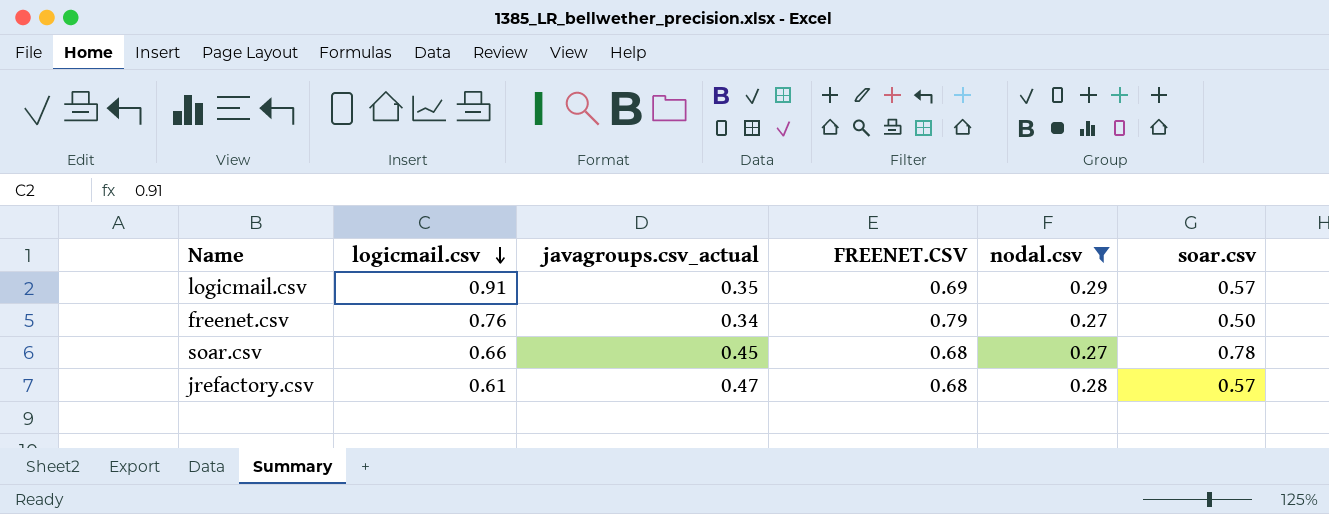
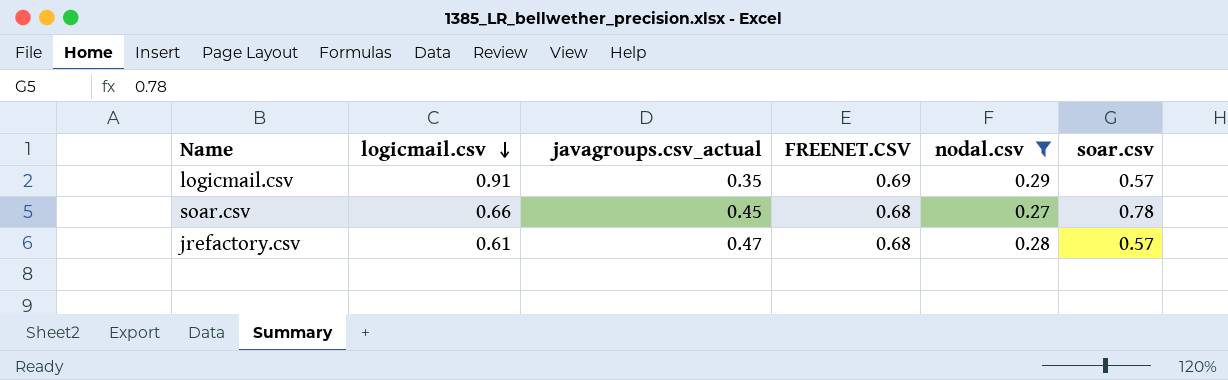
row freenet.csv: 0.76 | 0.34 | 0.79 | 0.27 | 0.50 -> none

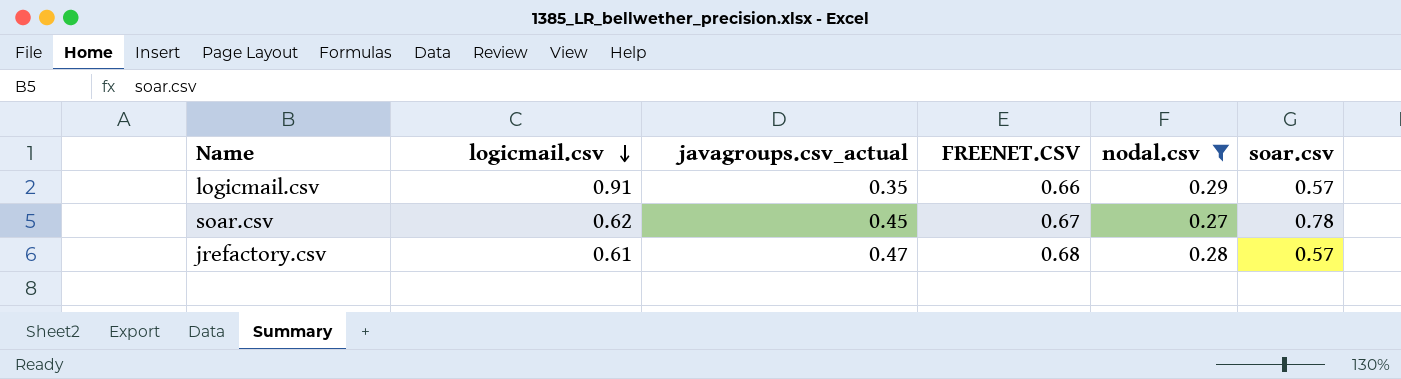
logicmail.csv | FREENET.CSV: 0.69 -> 0.66
soar.csv | logicmail.csv: 0.66 -> 0.62
soar.csv | FREENET.CSV: 0.68 -> 0.67

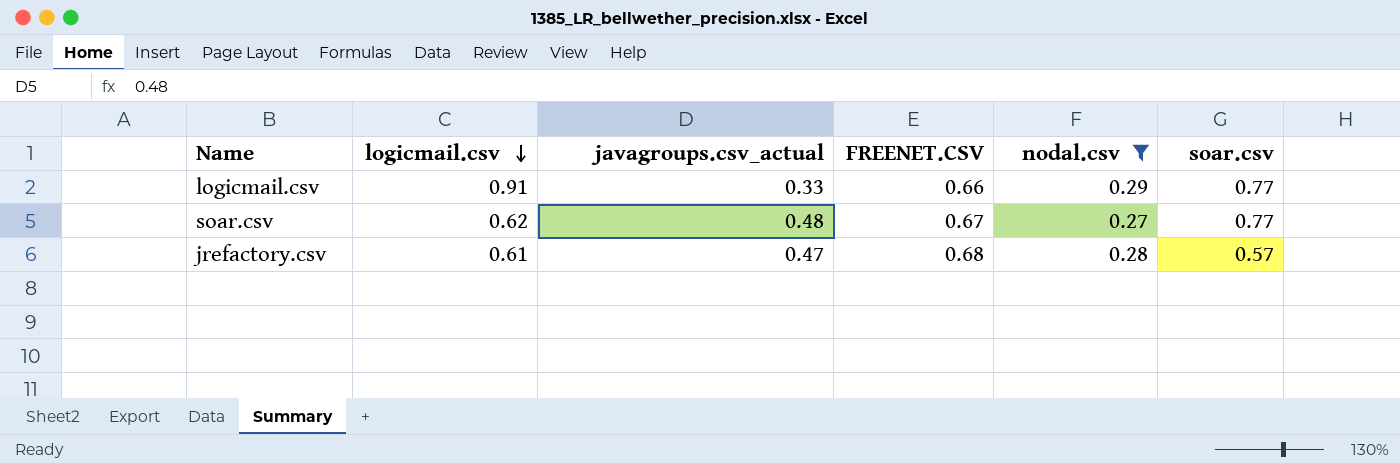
logicmail.csv | javagroups.csv_actual: 0.35 -> 0.33
logicmail.csv | soar.csv: 0.57 -> 0.77
soar.csv | javagroups.csv_actual: 0.45 -> 0.48
soar.csv | soar.csv: 0.78 -> 0.77

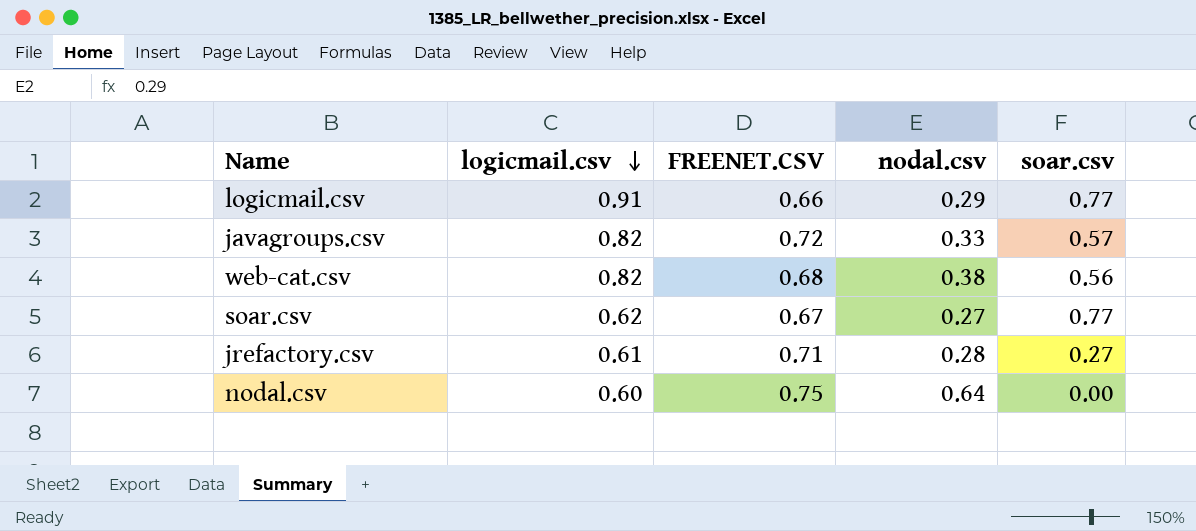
filter: nodal.csv <= 0.29 -> none
column javagroups.csv_actual | position: 3 -> none
jrefactory.csv | FREENET.CSV: 0.68 -> 0.71
jrefactory.csv | soar.csv: 0.57 -> 0.27

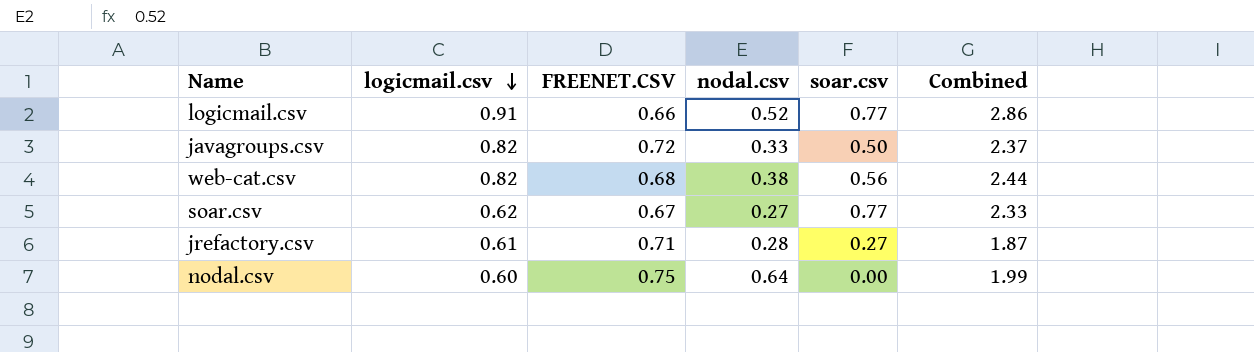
column Combined | formula: none -> [logicmail.csv] + [FREENET.CSV] + [nodal.csv] + [soar.csv]
logicmail.csv | nodal.csv: 0.29 -> 0.52
javagroups.csv | soar.csv: 0.57 -> 0.50

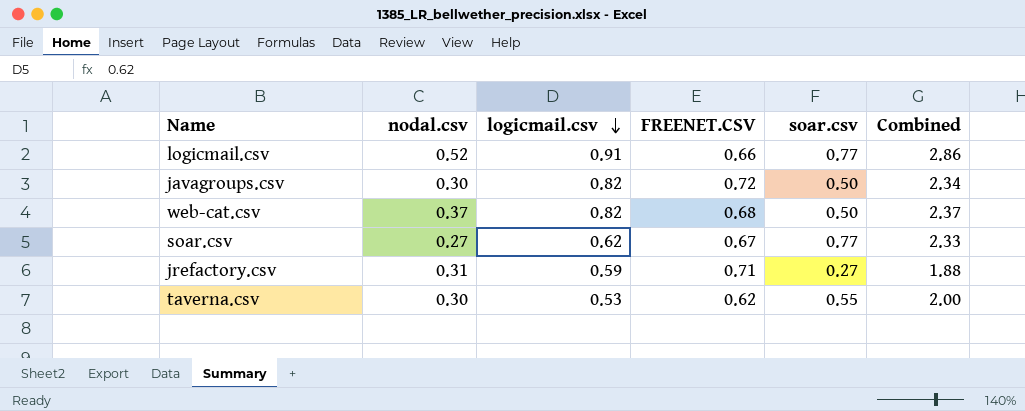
column nodal.csv | position: 4 -> 2
row nodal.csv: 0.60 | 0.75 | 0.64 | 0.00 | 1.99 -> none
javagroups.csv | nodal.csv: 0.33 -> 0.30
javagroups.csv | Combined: 2.37 -> 2.34
web-cat.csv | nodal.csv: 0.38 -> 0.37
web-cat.csv | soar.csv: 0.56 -> 0.50
web-cat.csv | Combined: 2.44 -> 2.37
jrefactory.csv | nodal.csv: 0.28 -> 0.31
jrefactory.csv | logicmail.csv: 0.61 -> 0.59
jrefactory.csv | Combined: 1.87 -> 1.88
row taverna.csv: none -> 0.30 | 0.53 | 0.62 | 0.55 | 2.00

